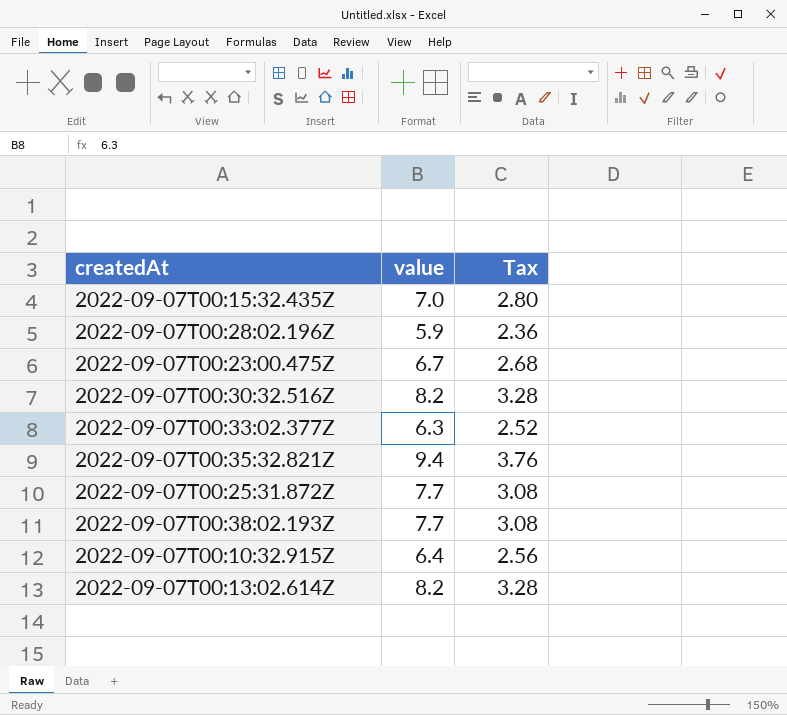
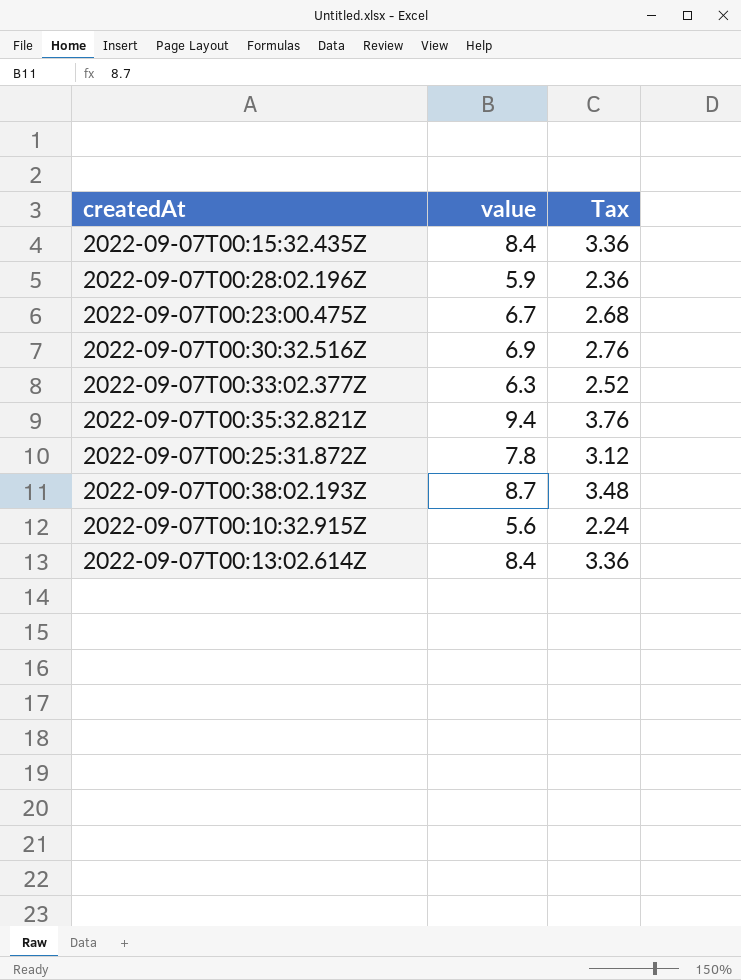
2022-09-07T00:15:32.435Z | value: 7.0 -> 8.4
2022-09-07T00:15:32.435Z | Tax: 2.80 -> 3.36
2022-09-07T00:30:32.516Z | value: 8.2 -> 6.9
2022-09-07T00:30:32.516Z | Tax: 3.28 -> 2.76
2022-09-07T00:25:31.872Z | value: 7.7 -> 7.8
2022-09-07T00:25:31.872Z | Tax: 3.08 -> 3.12
2022-09-07T00:38:02.193Z | value: 7.7 -> 8.7
2022-09-07T00:38:02.193Z | Tax: 3.08 -> 3.48
2022-09-07T00:10:32.915Z | value: 6.4 -> 5.6
2022-09-07T00:10:32.915Z | Tax: 2.56 -> 2.24
2022-09-07T00:13:02.614Z | value: 8.2 -> 8.4
2022-09-07T00:13:02.614Z | Tax: 3.28 -> 3.36

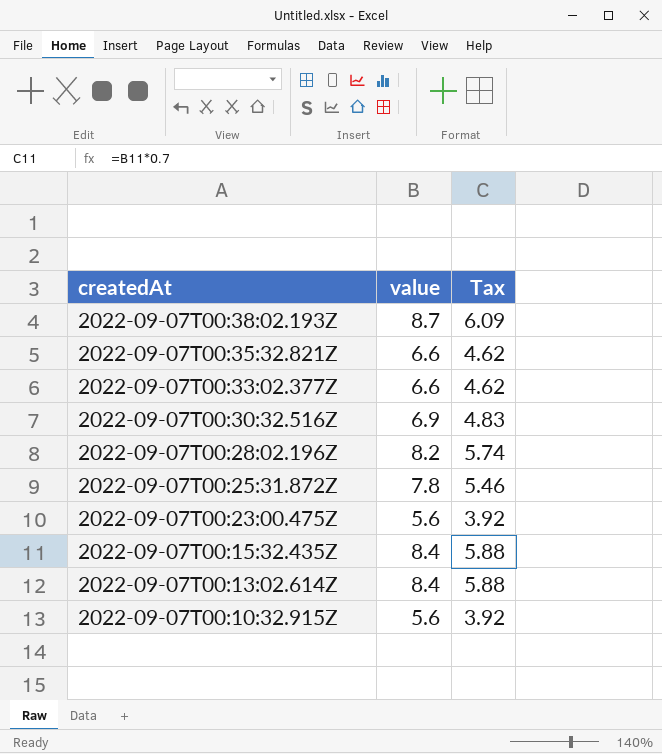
row order: none -> createdAt descending
column Tax | formula: [value] * 0.4 -> [value] * 0.7
2022-09-07T00:35:32.821Z | value: 9.4 -> 6.6
2022-09-07T00:33:02.377Z | value: 6.3 -> 6.6
2022-09-07T00:28:02.196Z | value: 5.9 -> 8.2
2022-09-07T00:23:00.475Z | value: 6.7 -> 5.6

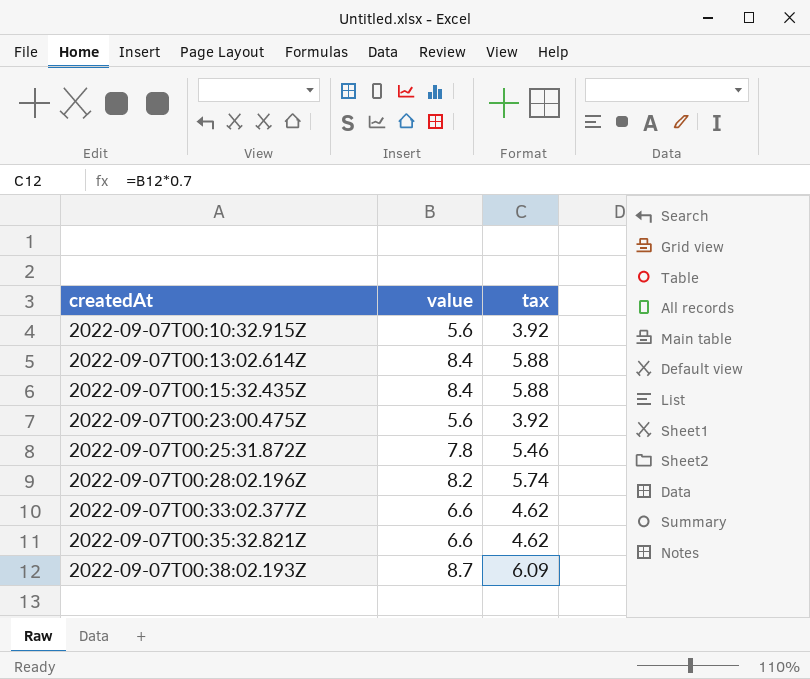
row order: createdAt descending -> createdAt ascending
column name: Tax -> tax
row 2022-09-07T00:30:32.516Z: 6.9 | 4.83 -> none

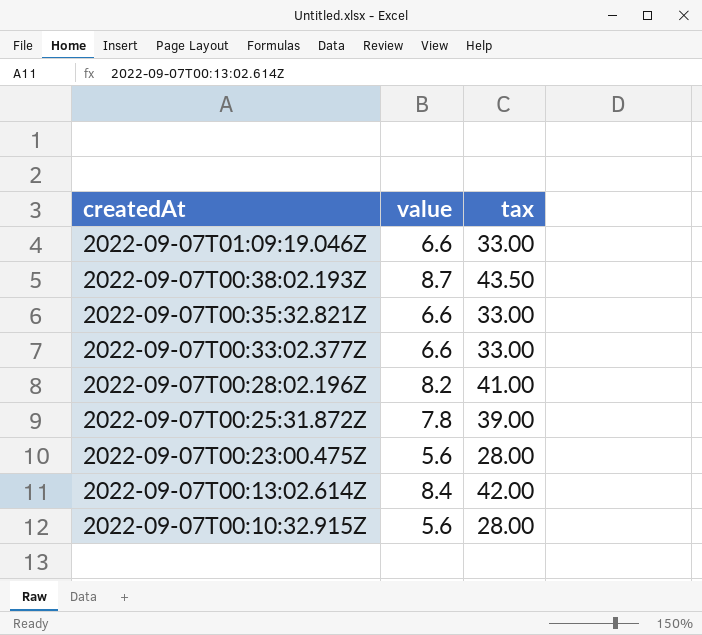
row order: createdAt ascending -> createdAt descending
column tax | formula: [value] * 0.7 -> [value] * 5
row 2022-09-07T00:15:32.435Z: 8.4 | 5.88 -> none
row 2022-09-07T01:09:19.046Z: none -> 6.6 | 33.00

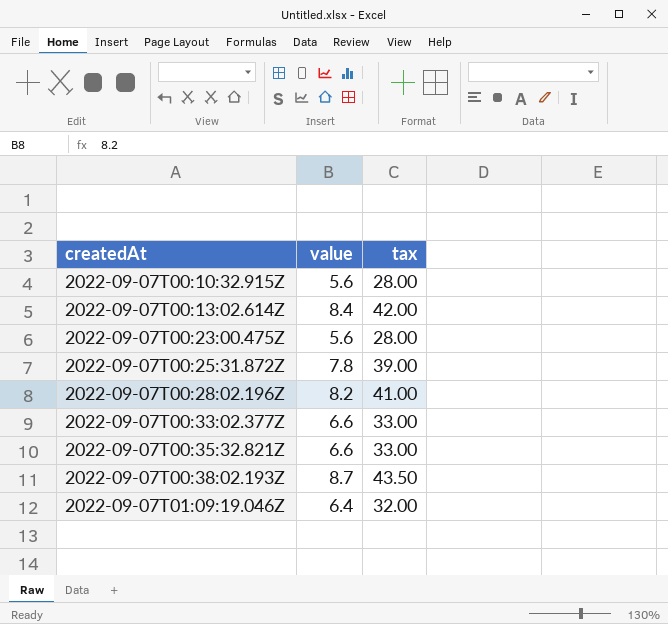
row order: createdAt descending -> createdAt ascending
2022-09-07T01:09:19.046Z | value: 6.6 -> 6.4
2022-09-07T01:09:19.046Z | tax: 33.00 -> 32.00

